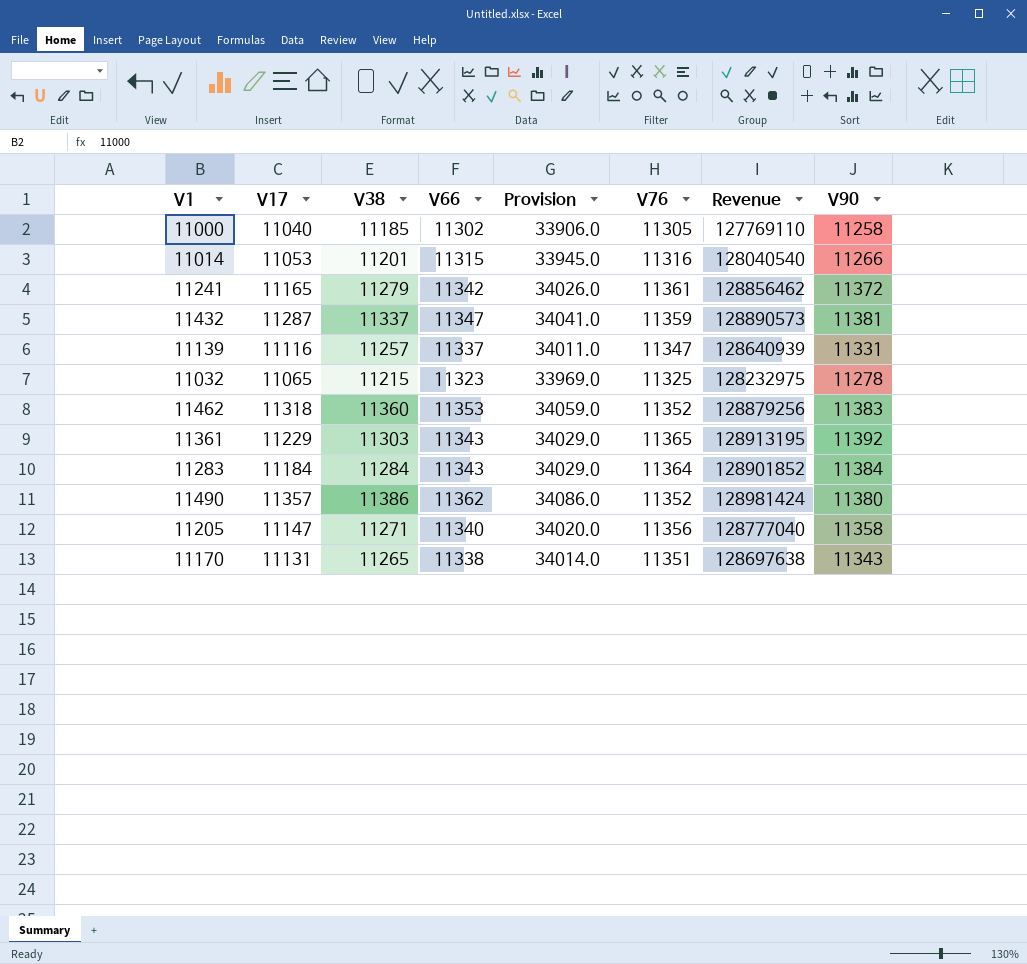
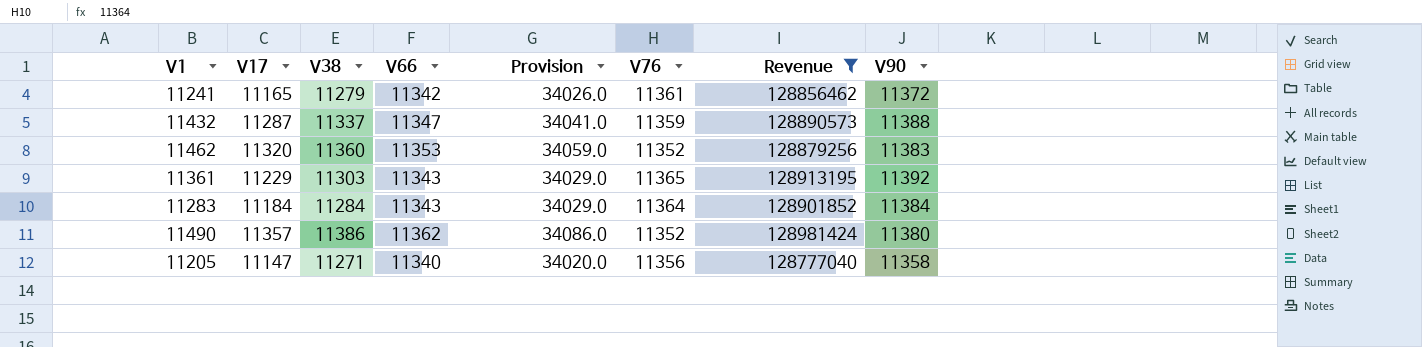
filter: none -> Revenue >= 128777040
11432 | V90: 11381 -> 11388
11462 | V17: 11318 -> 11320

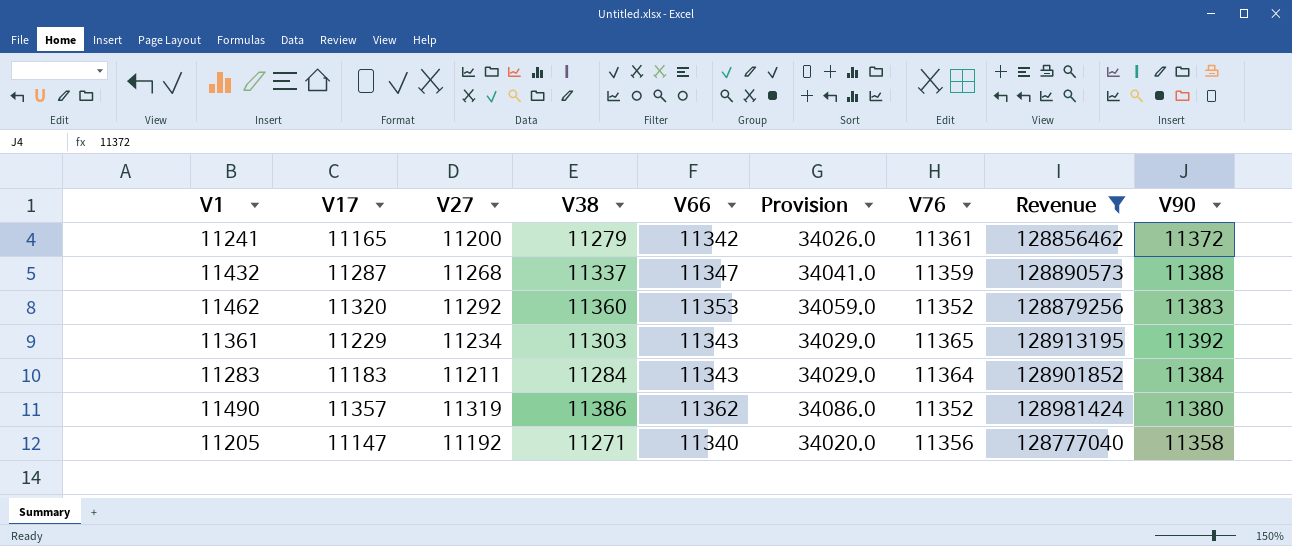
column V27 | position: none -> 3
11283 | V17: 11184 -> 11183

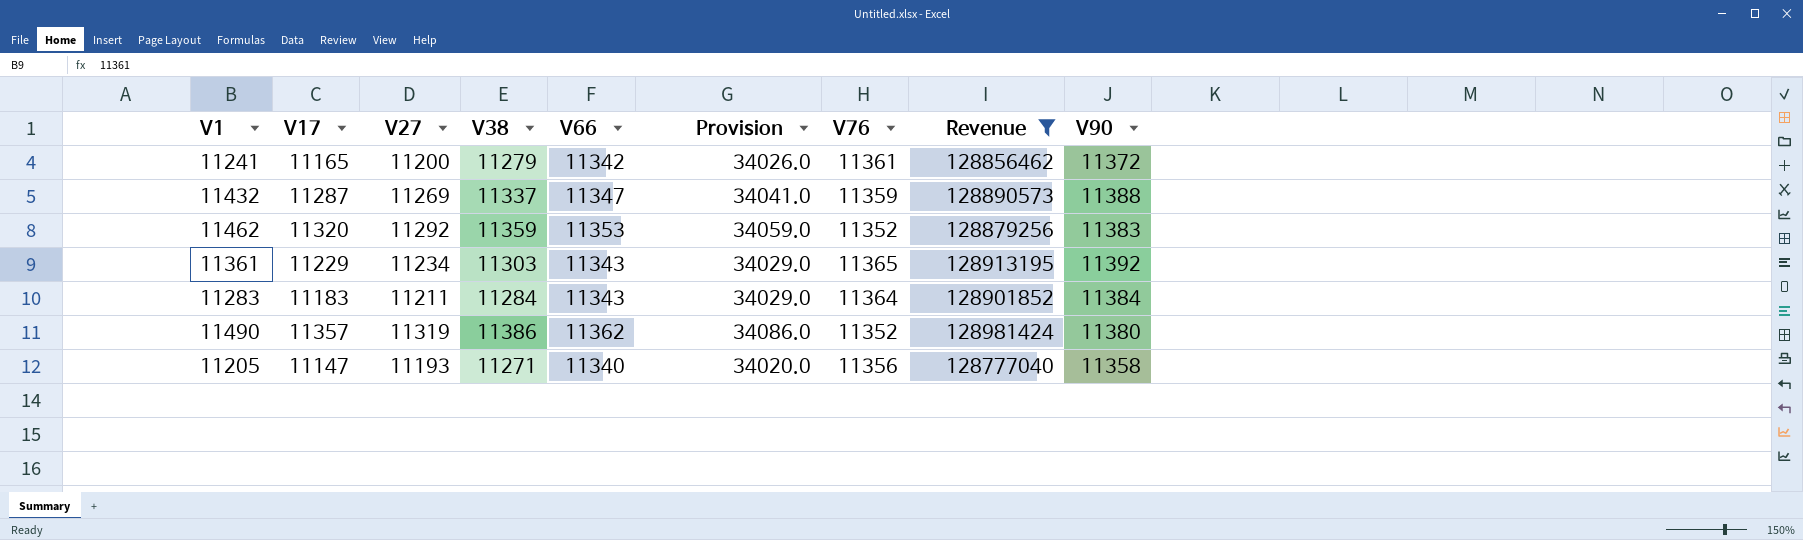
11432 | V27: 11268 -> 11269
11462 | V38: 11360 -> 11359
11205 | V27: 11192 -> 11193

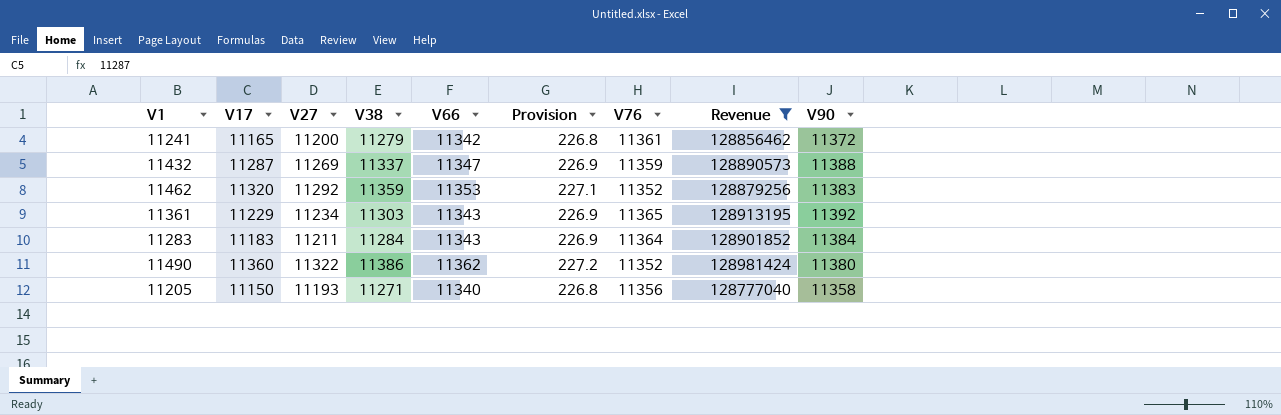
column Provision | formula: [V66] * 3 -> [V66] * 0.02
11490 | V17: 11357 -> 11360
11490 | V27: 11319 -> 11322
11205 | V17: 11147 -> 11150

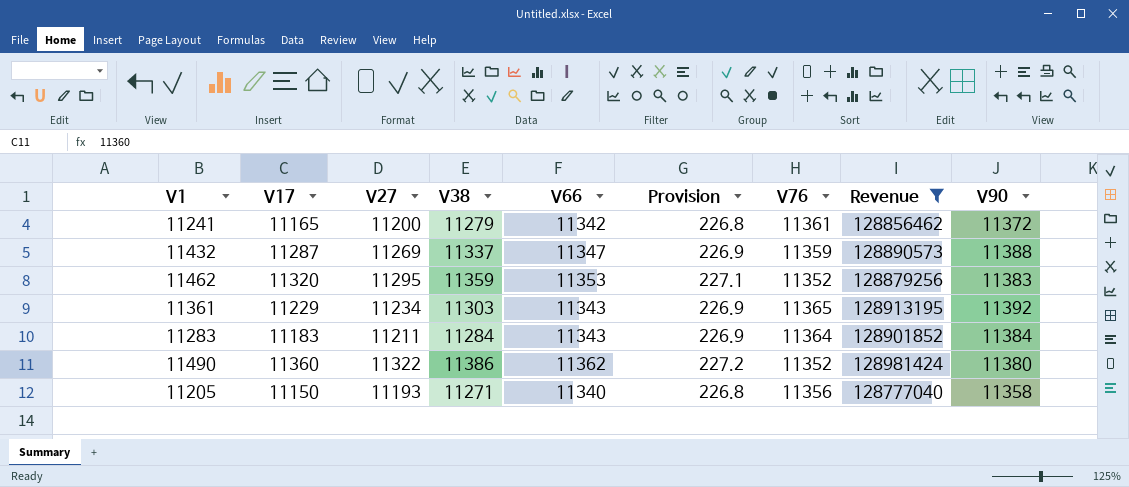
11462 | V27: 11292 -> 11295

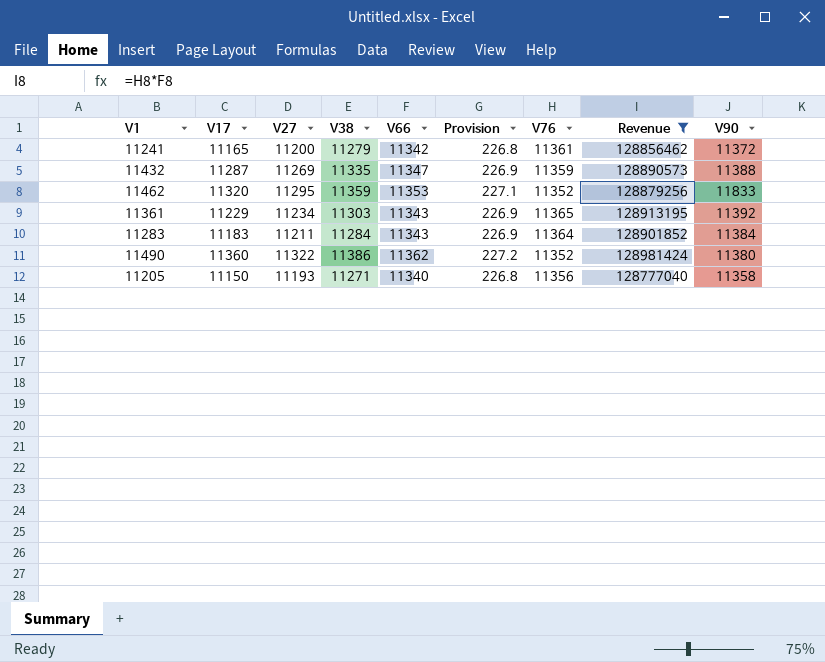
11432 | V38: 11337 -> 11335
11462 | V90: 11383 -> 11833

